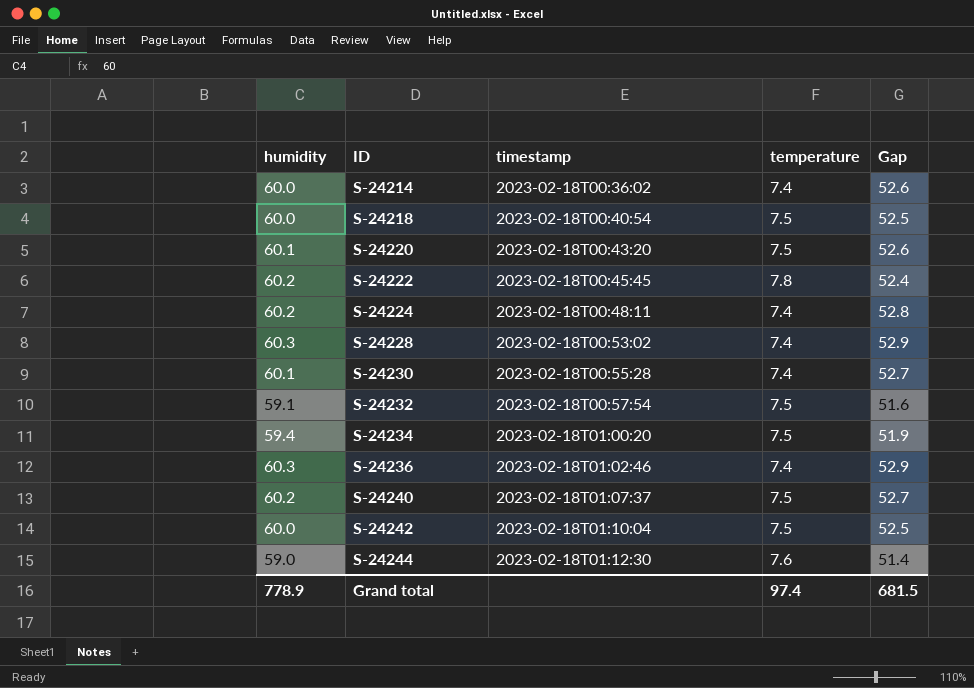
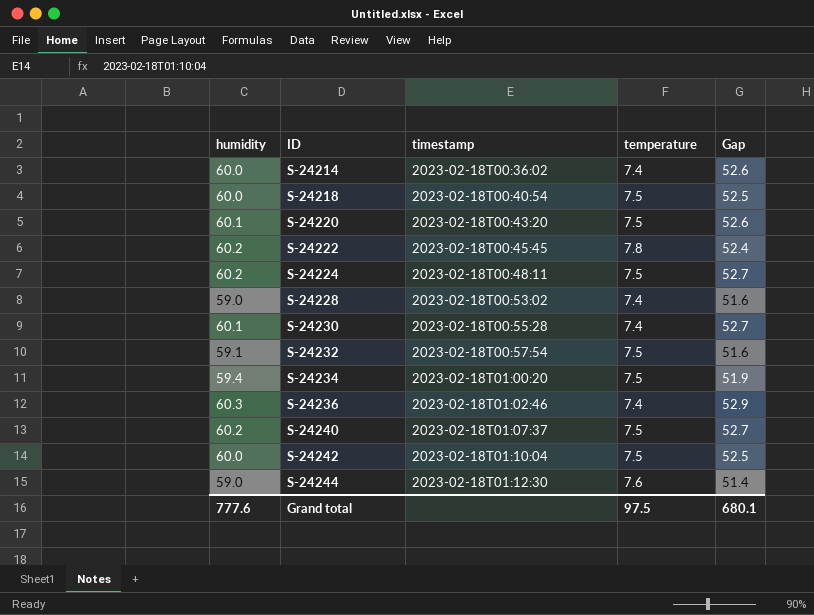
S-24224 | temperature: 7.4 -> 7.5
S-24224 | Gap: 52.8 -> 52.7
S-24228 | humidity: 60.3 -> 59.0
S-24228 | Gap: 52.9 -> 51.6
Grand total | humidity: 778.9 -> 777.6
Grand total | temperature: 97.4 -> 97.5
Grand total | Gap: 681.5 -> 680.1

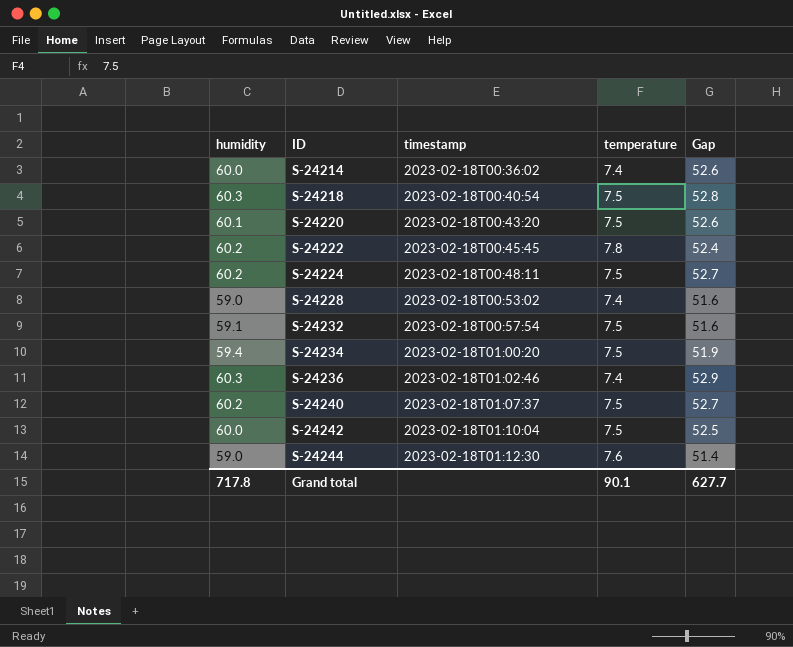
row S-24230: 60.1 | 2023-02-18T00:55:28 | 7.4 | 52.7 -> none
S-24218 | humidity: 60.0 -> 60.3
S-24218 | Gap: 52.5 -> 52.8
Grand total | humidity: 777.6 -> 717.8
Grand total | temperature: 97.5 -> 90.1
Grand total | Gap: 680.1 -> 627.7

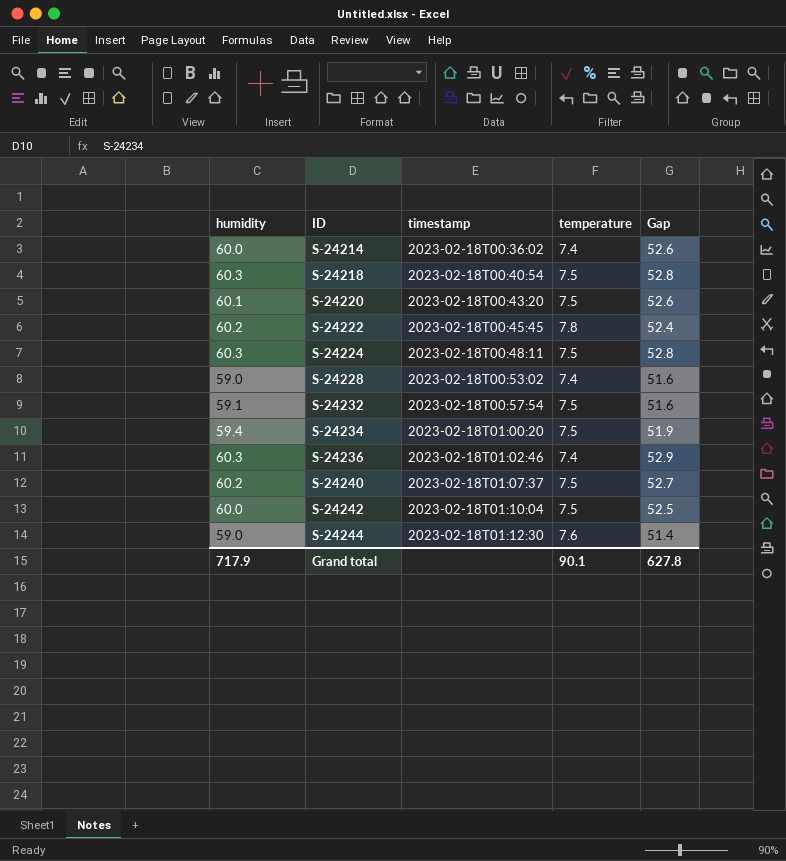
S-24224 | humidity: 60.2 -> 60.3
S-24224 | Gap: 52.7 -> 52.8
Grand total | humidity: 717.8 -> 717.9
Grand total | Gap: 627.7 -> 627.8

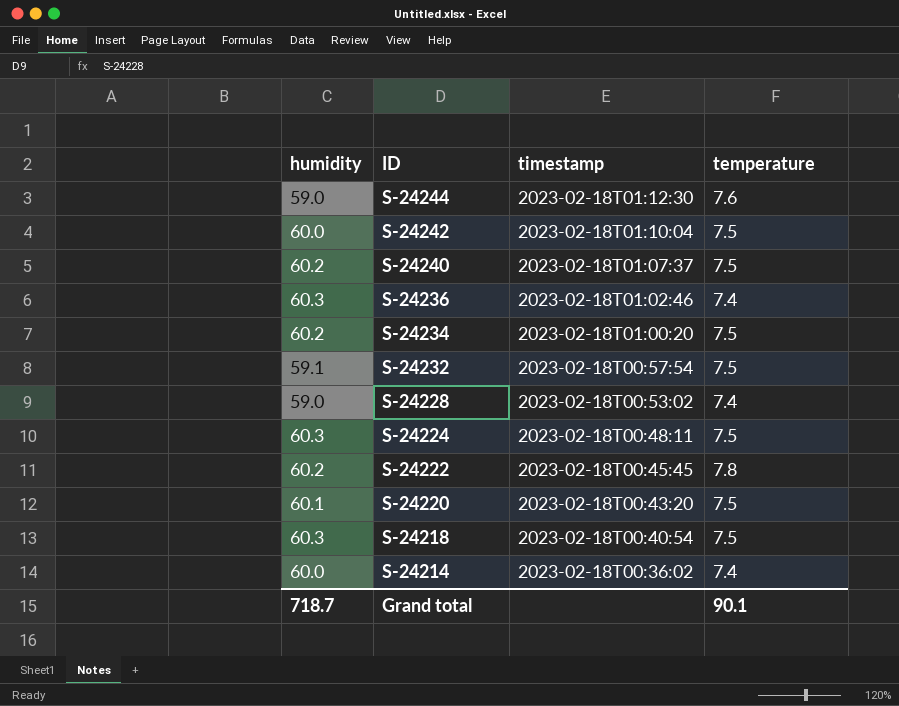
row order: ID ascending -> ID descending
column Gap | formula: [humidity] - [temperature] -> none
S-24234 | humidity: 59.4 -> 60.2
Grand total | humidity: 717.9 -> 718.7

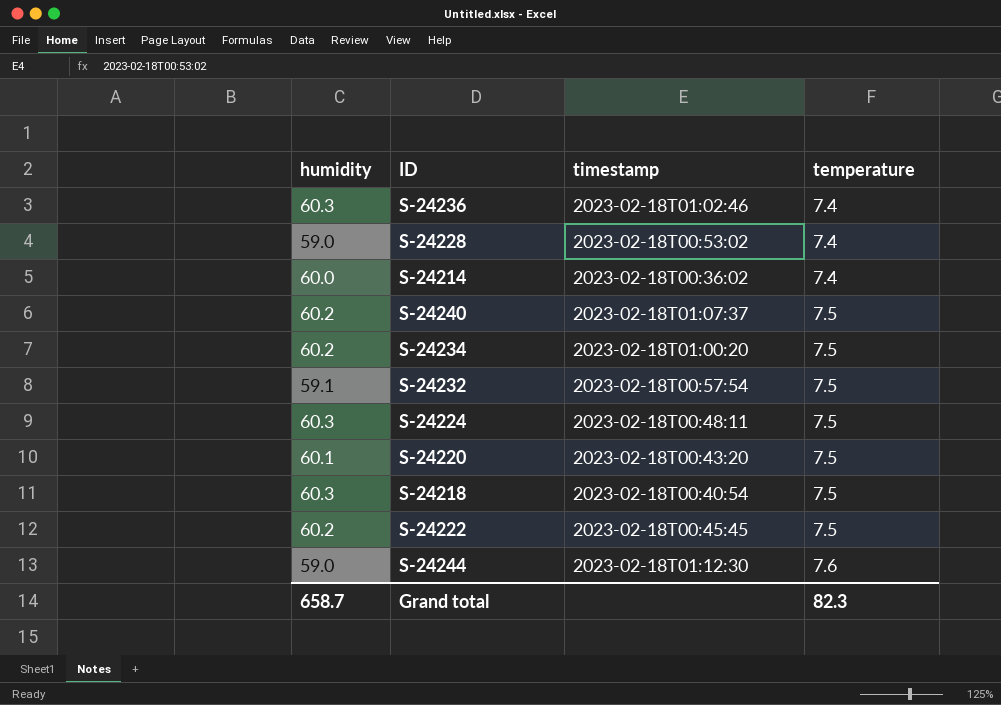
row order: ID descending -> temperature ascending
row S-24242: 60.0 | 2023-02-18T01:10:04 | 7.5 -> none
S-24222 | temperature: 7.8 -> 7.5
Grand total | humidity: 718.7 -> 658.7
Grand total | temperature: 90.1 -> 82.3

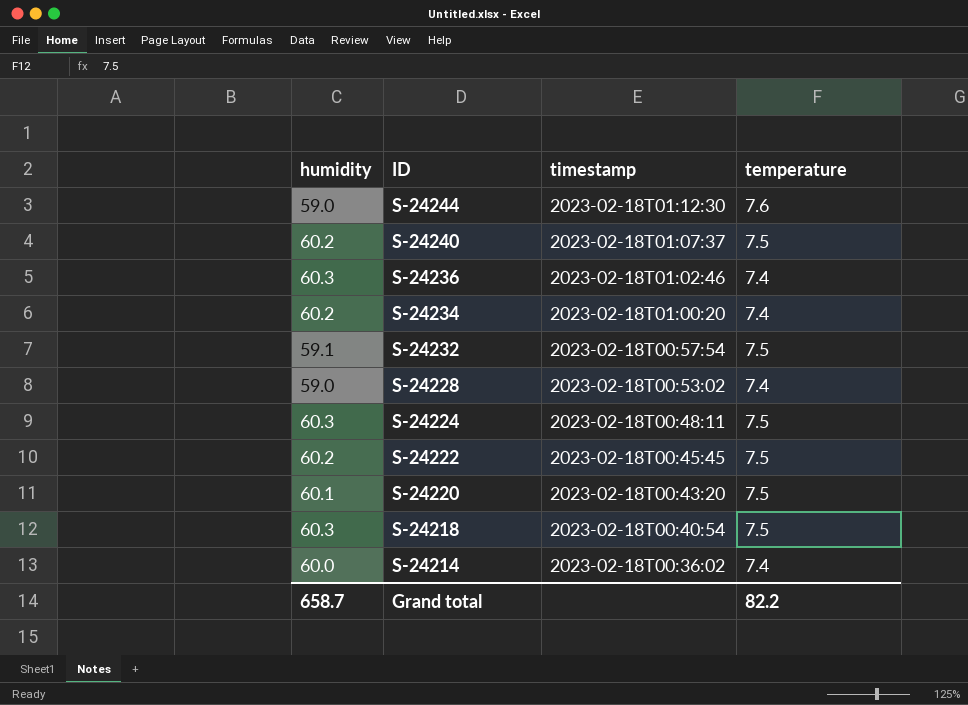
row order: temperature ascending -> ID descending
S-24234 | temperature: 7.5 -> 7.4
Grand total | temperature: 82.3 -> 82.2

